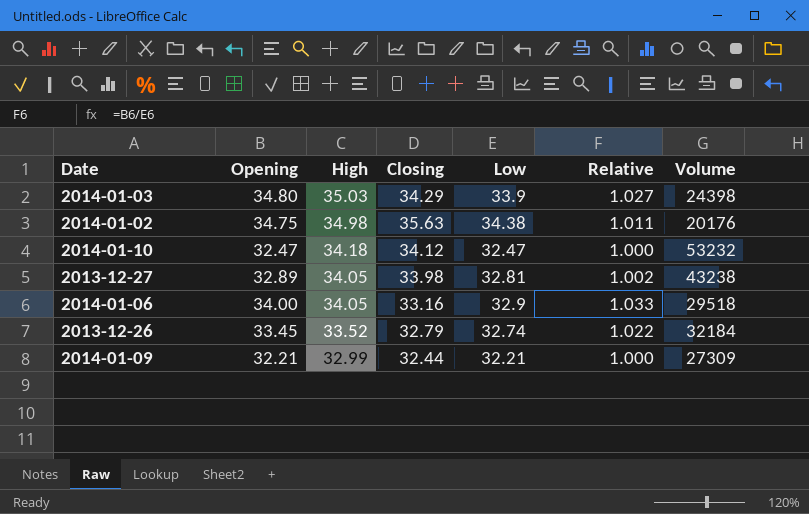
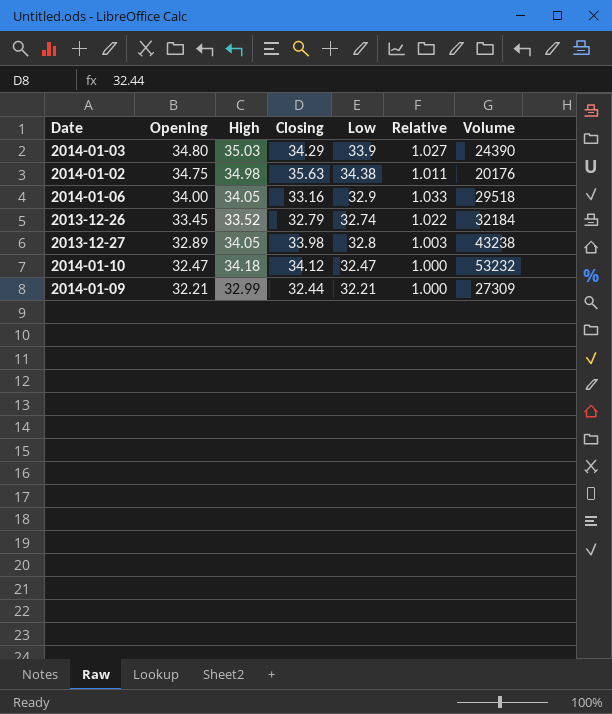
row order: High descending -> Opening descending
2014-01-03 | Volume: 24398 -> 24390
2013-12-27 | Low: 32.81 -> 32.8
2013-12-27 | Relative: 1.002 -> 1.003

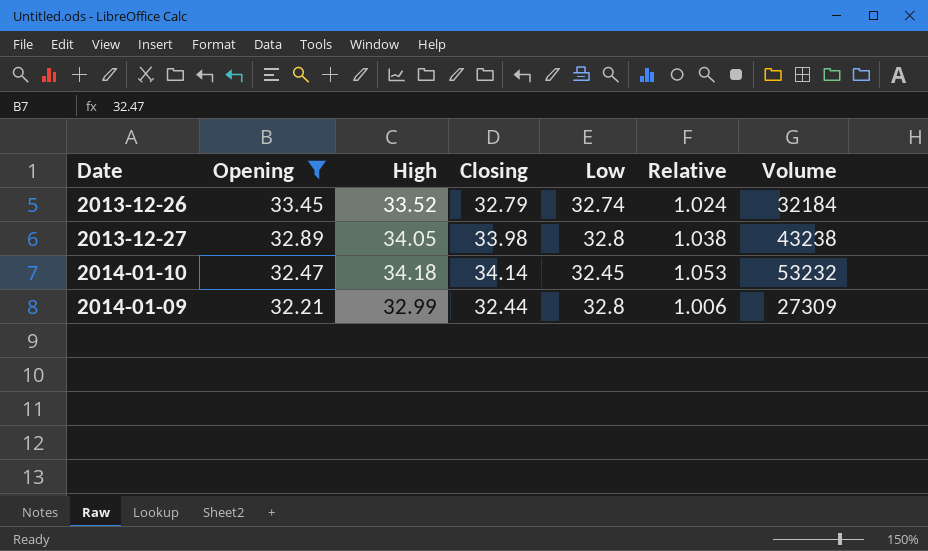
filter: none -> Opening <= 33.45
column Relative | formula: [Opening] / [Low] -> [High] / [Low]
2014-01-10 | Closing: 34.12 -> 34.14
2014-01-10 | Low: 32.47 -> 32.45
2014-01-09 | Low: 32.21 -> 32.8

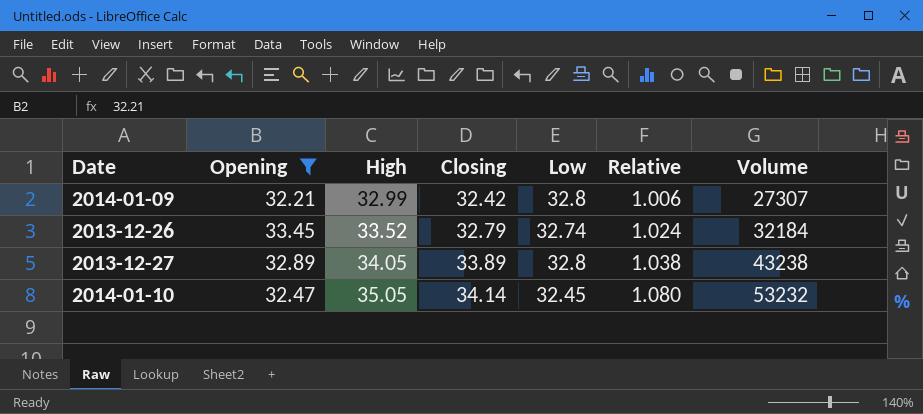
row order: Opening descending -> High ascending
2014-01-09 | Closing: 32.44 -> 32.42
2014-01-09 | Volume: 27309 -> 27307
2013-12-27 | Closing: 33.98 -> 33.89
2014-01-10 | High: 34.18 -> 35.05
2014-01-10 | Relative: 1.053 -> 1.080

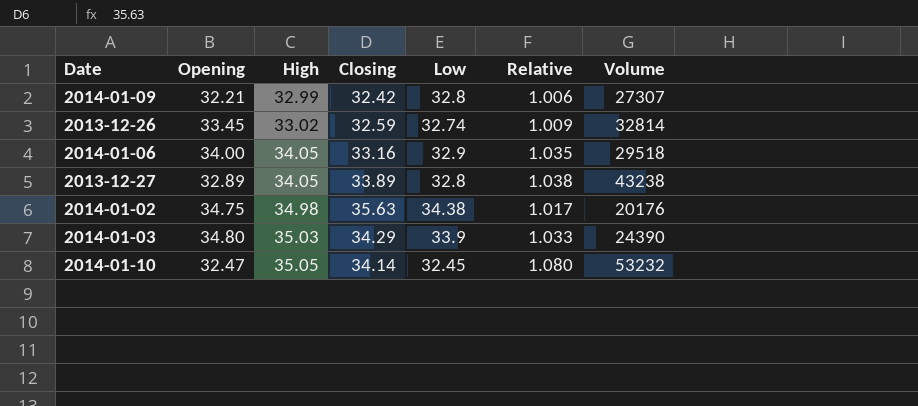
filter: Opening <= 33.45 -> none
2013-12-26 | High: 33.52 -> 33.02
2013-12-26 | Closing: 32.79 -> 32.59
2013-12-26 | Relative: 1.024 -> 1.009
2013-12-26 | Volume: 32184 -> 32814

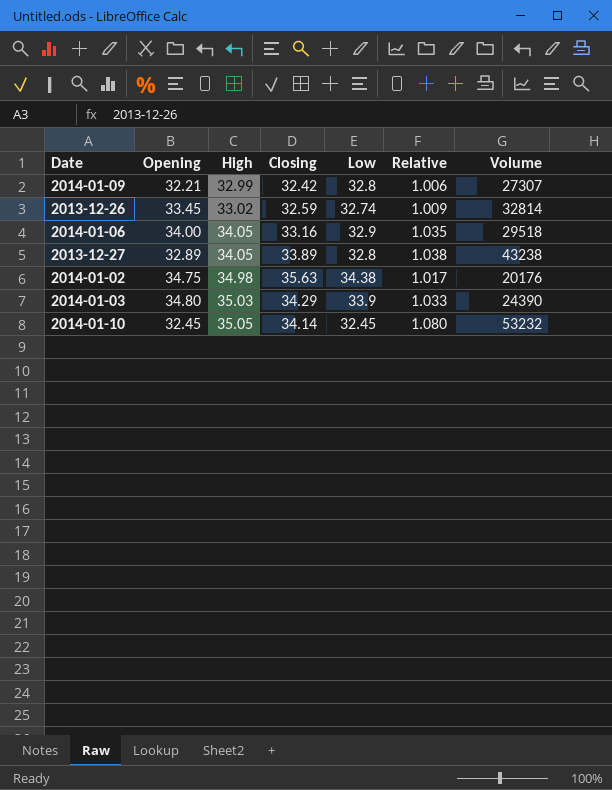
2014-01-10 | Opening: 32.47 -> 32.45

